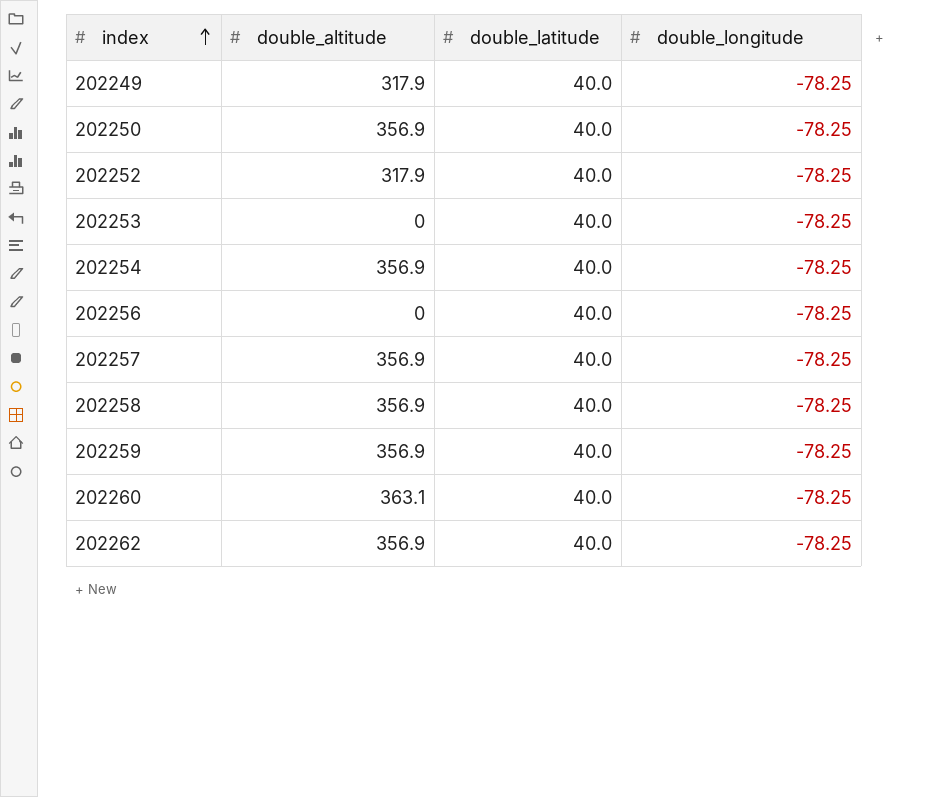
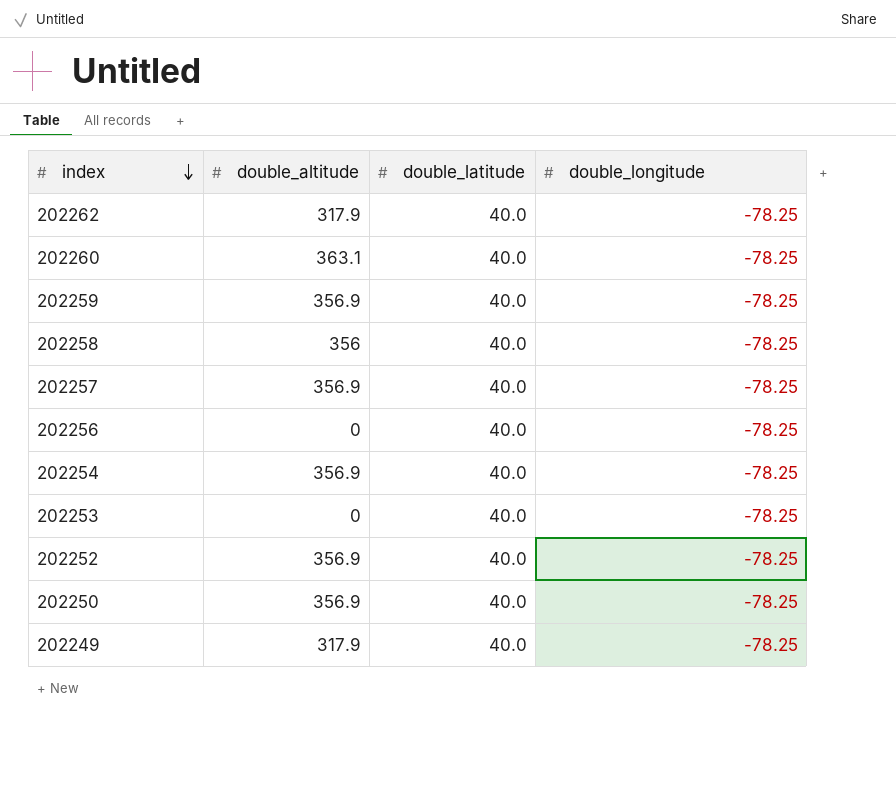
row order: index ascending -> index descending
202262 | double_altitude: 356.9 -> 317.9
202258 | double_altitude: 356.9 -> 356
202252 | double_altitude: 317.9 -> 356.9

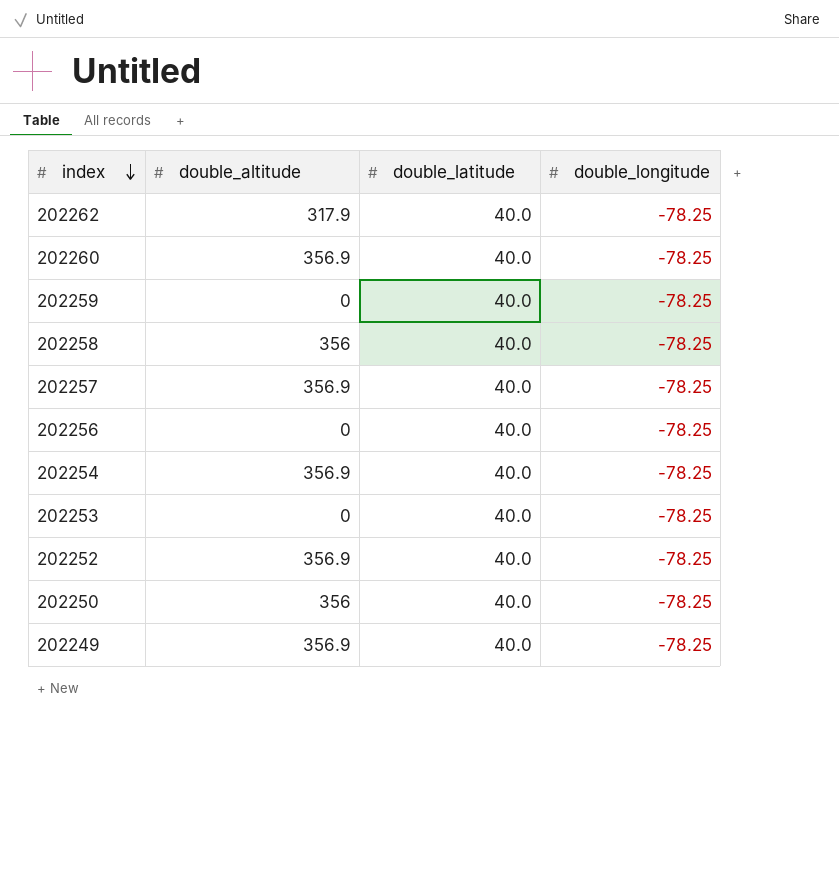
202260 | double_altitude: 363.1 -> 356.9
202259 | double_altitude: 356.9 -> 0
202250 | double_altitude: 356.9 -> 356
202249 | double_altitude: 317.9 -> 356.9

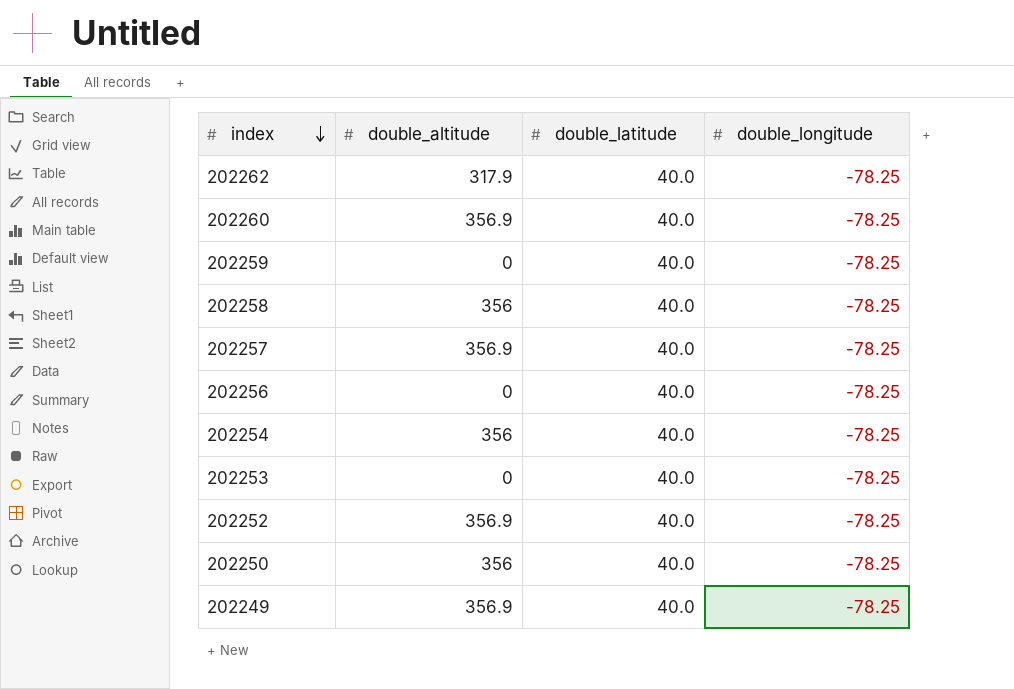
202254 | double_altitude: 356.9 -> 356

